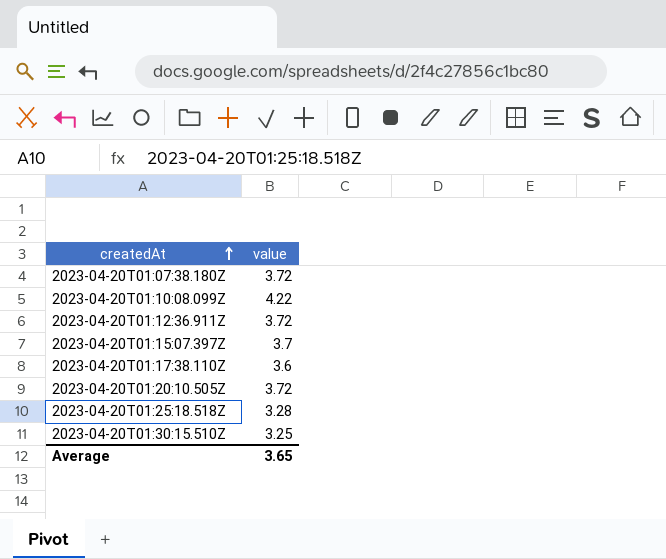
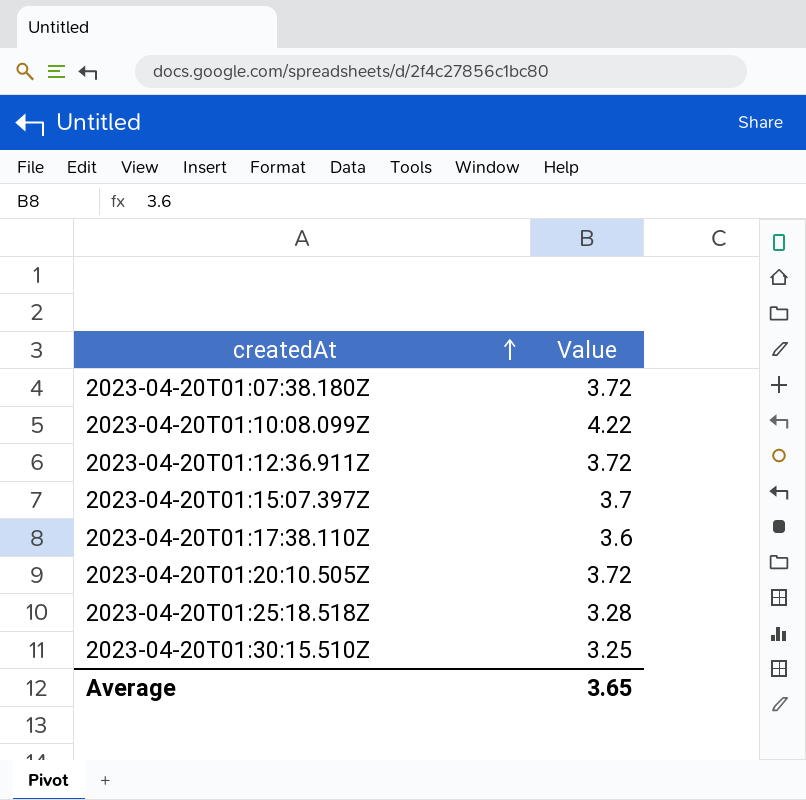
column name: value -> Value

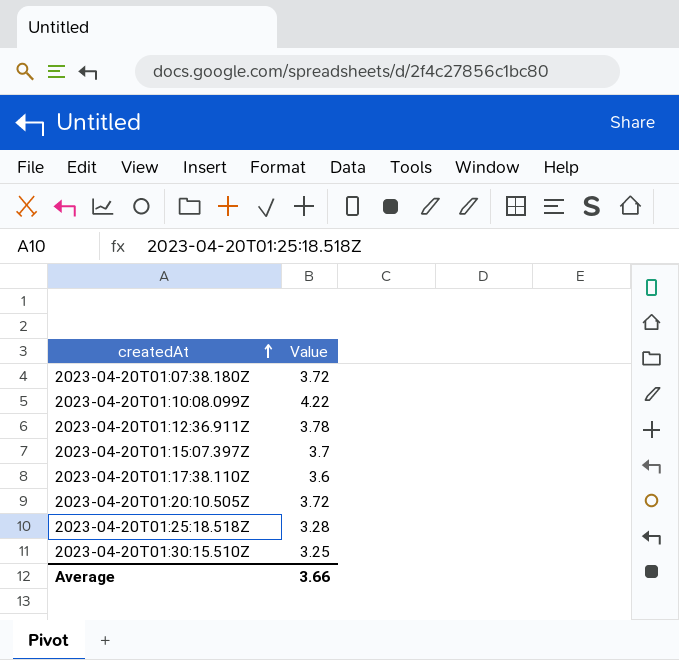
2023-04-20T01:12:36.911Z | Value: 3.72 -> 3.78
Average | Value: 3.65 -> 3.66

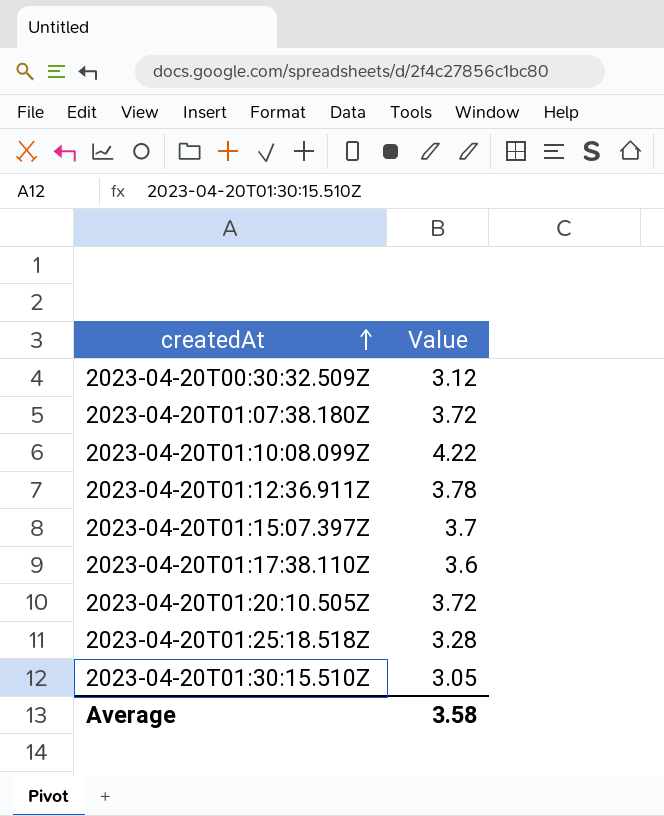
row 2023-04-20T00:30:32.509Z: none -> 3.12
2023-04-20T01:30:15.510Z | Value: 3.25 -> 3.05
Average | Value: 3.66 -> 3.58

